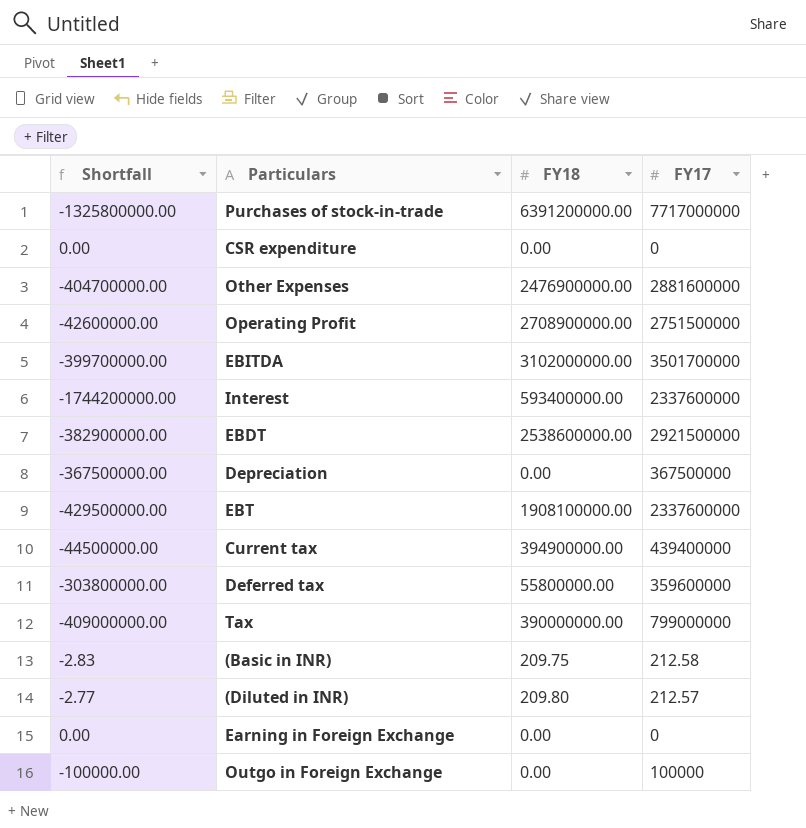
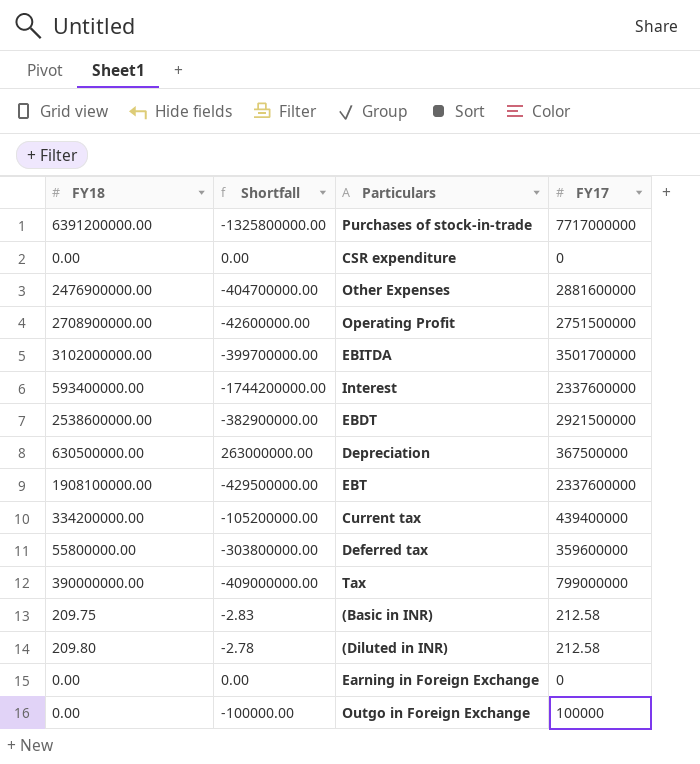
column FY18 | position: 3 -> 1
Depreciation | FY18: 0.00 -> 630500000.00
Depreciation | Shortfall: -367500000.00 -> 263000000.00
Current tax | FY18: 394900000.00 -> 334200000.00
Current tax | Shortfall: -44500000.00 -> -105200000.00
(Diluted in INR) | Shortfall: -2.77 -> -2.78
(Diluted in INR) | FY17: 212.57 -> 212.58

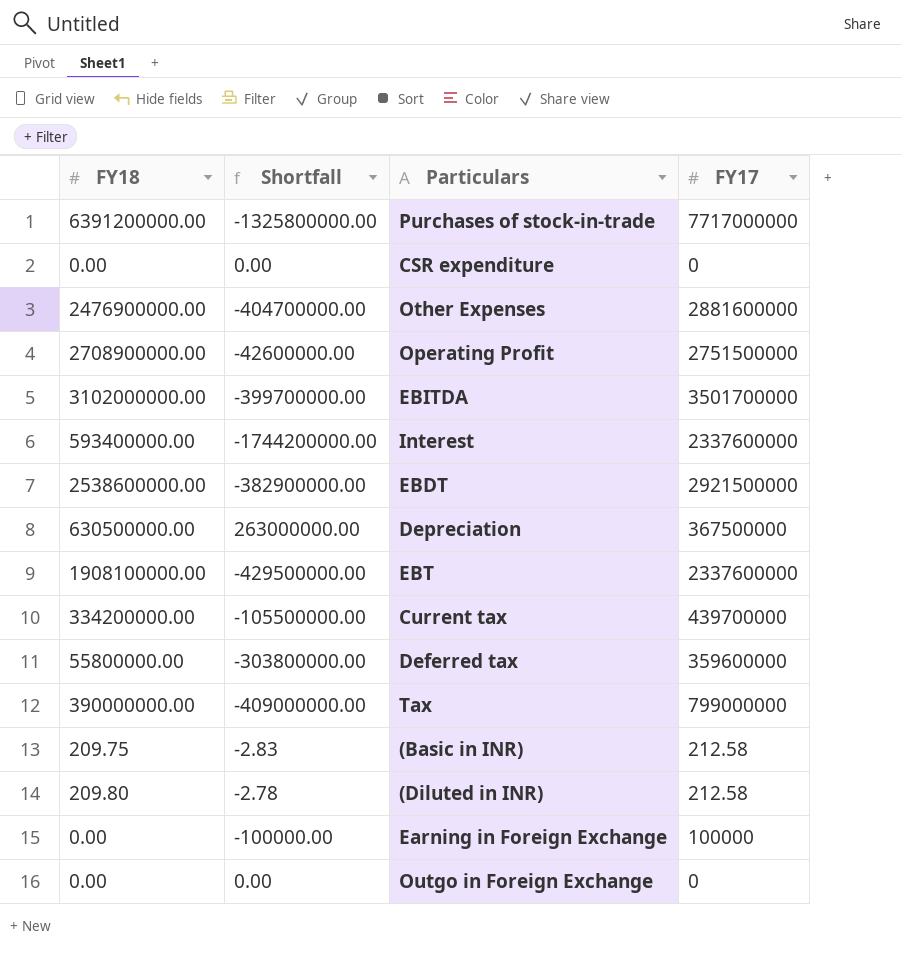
Current tax | Shortfall: -105200000.00 -> -105500000.00
Current tax | FY17: 439400000 -> 439700000
Earning in Foreign Exchange | Shortfall: 0.00 -> -100000.00
Earning in Foreign Exchange | FY17: 0 -> 100000
Outgo in Foreign Exchange | Shortfall: -100000.00 -> 0.00
Outgo in Foreign Exchange | FY17: 100000 -> 0

